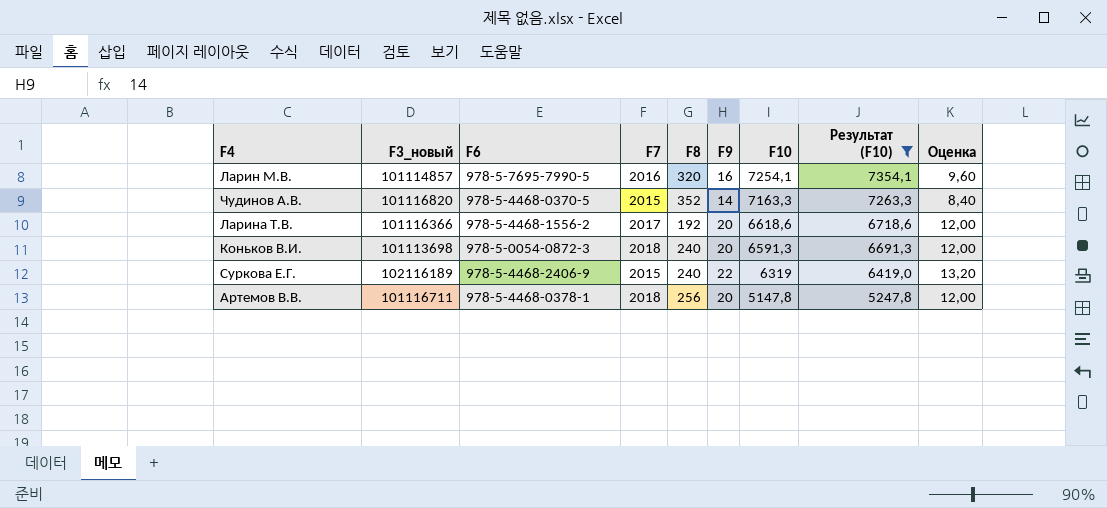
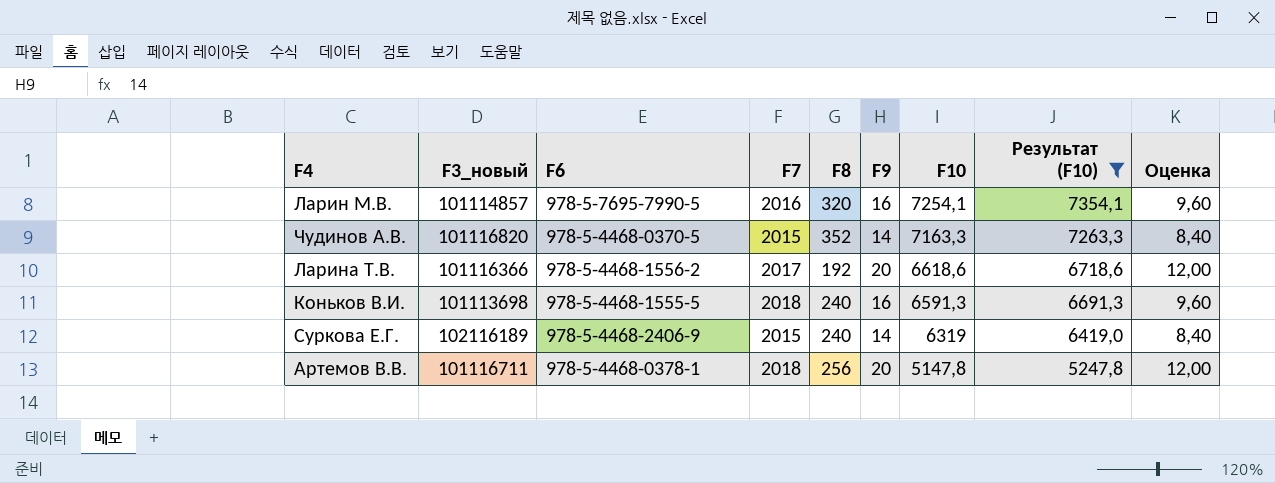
Коньков В.И. | F6: 978-5-0054-0872-3 -> 978-5-4468-1555-5
Коньков В.И. | F9: 20 -> 16
Коньков В.И. | Оценка: 12,00 -> 9,60
Суркова Е.Г. | F9: 22 -> 14
Суркова Е.Г. | Оценка: 13,20 -> 8,40

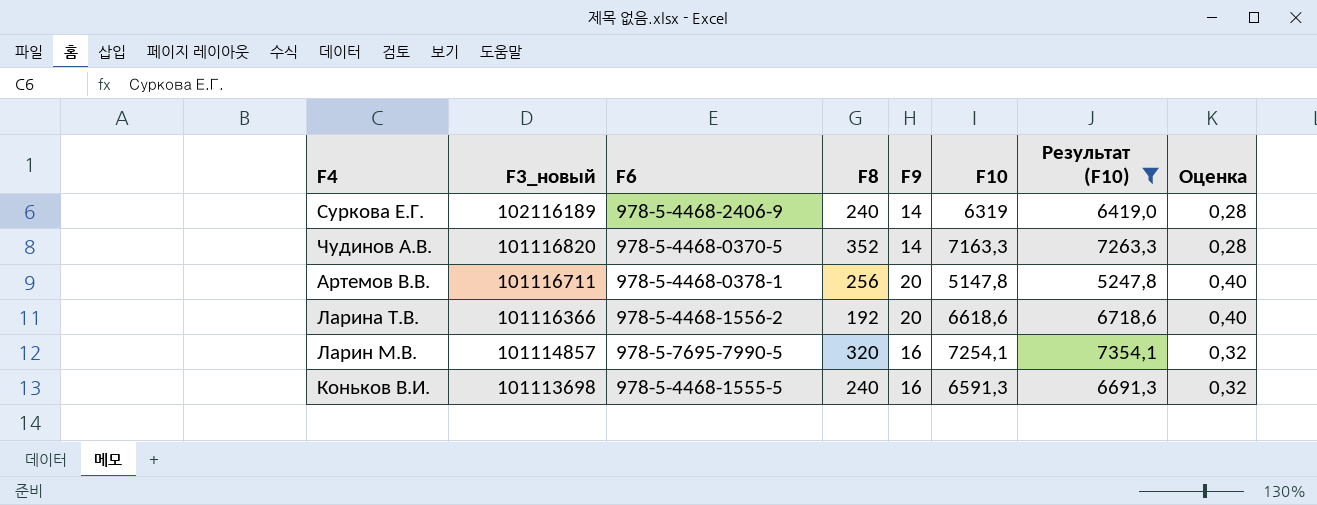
row order: F10 descending -> F3_новый descending
column F7 | position: 4 -> none
column Оценка | formula: [F9] * 0,6 -> [F9] * 0,02

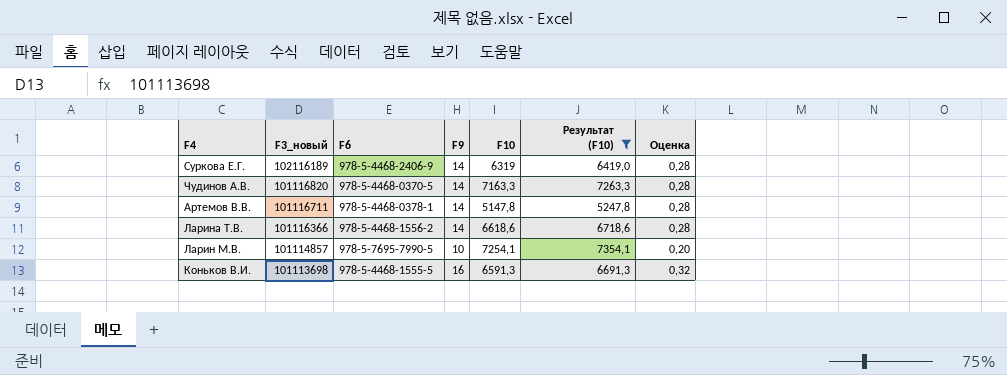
column F8 | position: 4 -> none
Артемов В.В. | F9: 20 -> 14
Артемов В.В. | Оценка: 0,40 -> 0,28
Ларина Т.В. | F9: 20 -> 14
Ларина Т.В. | Оценка: 0,40 -> 0,28
Ларин М.В. | F9: 16 -> 10
Ларин М.В. | Оценка: 0,32 -> 0,20

